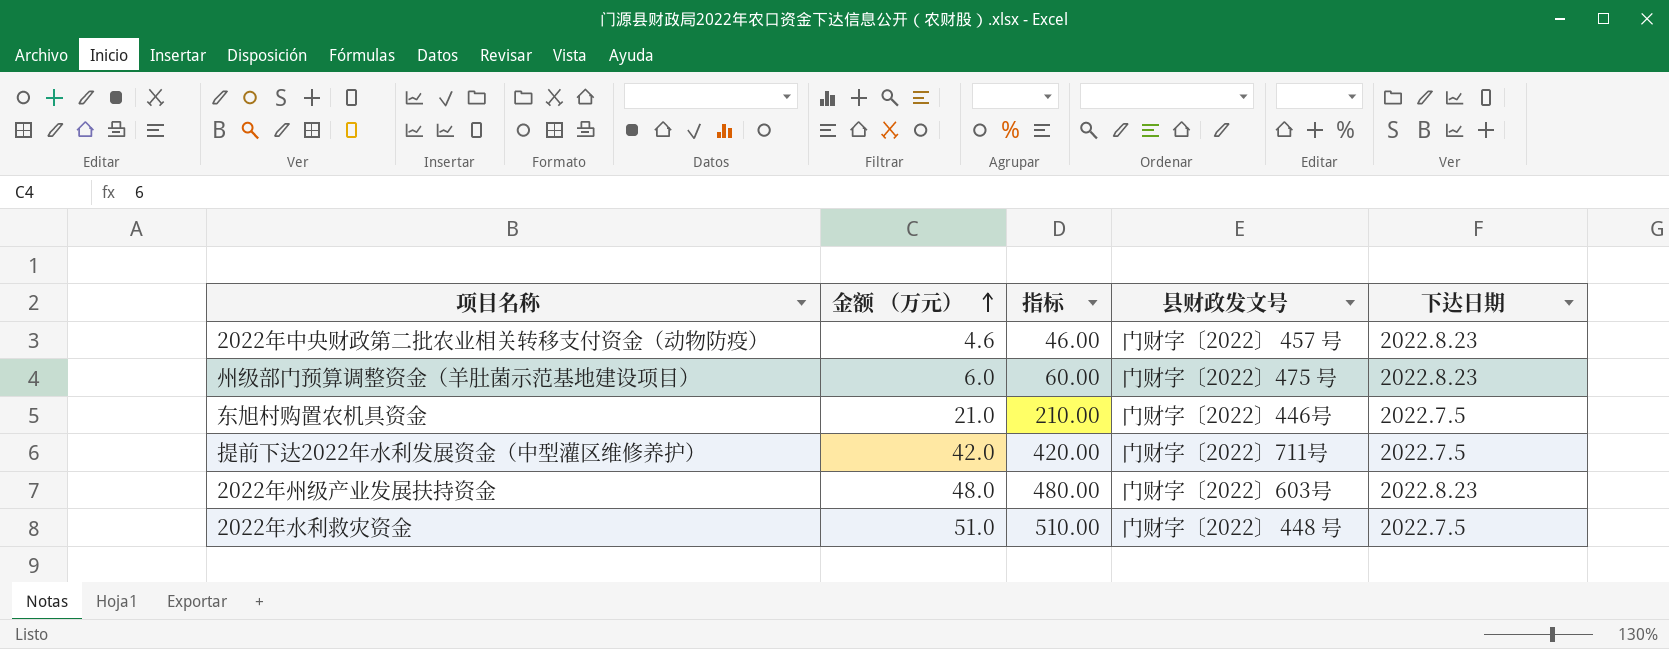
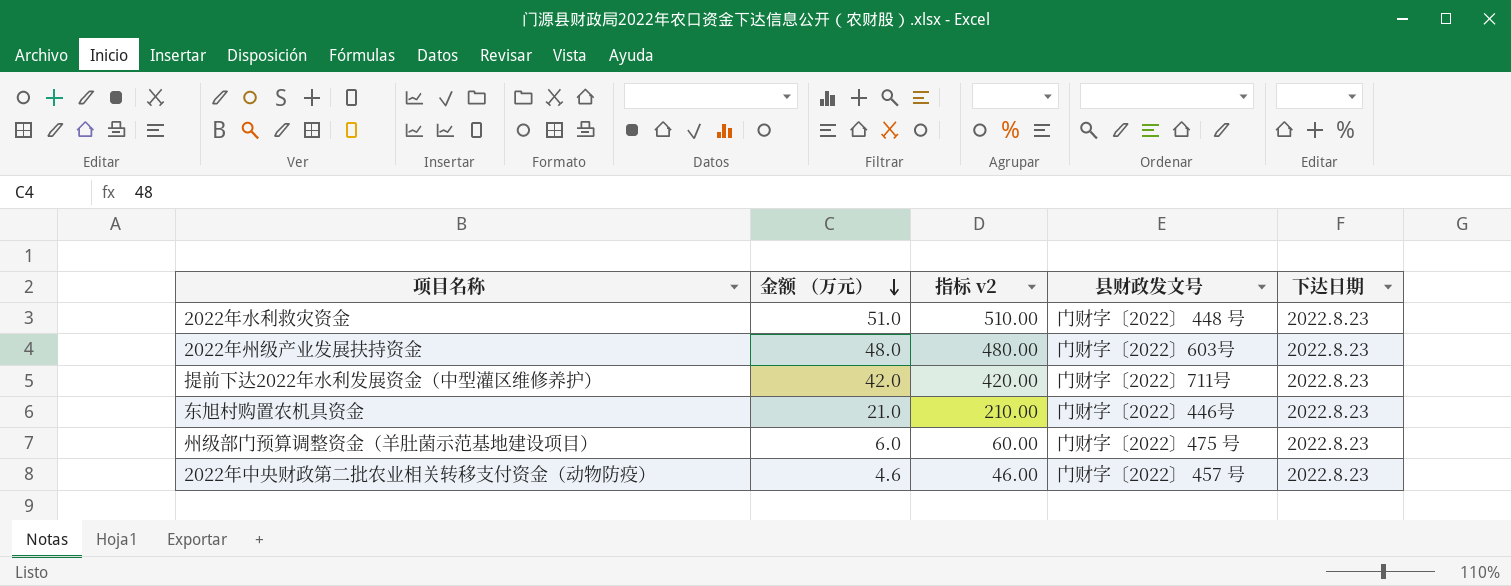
row order: 金额 （万元） ascending -> 金额 （万元） descending
column name: 指标 -> 指标 v2
2022年水利救灾资金 | 下达日期: 2022.7.5 -> 2022.8.23
提前下达2022年水利发展资金（中型灌区维修养护） | 下达日期: 2022.7.5 -> 2022.8.23
东旭村购置农机具资金 | 下达日期: 2022.7.5 -> 2022.8.23

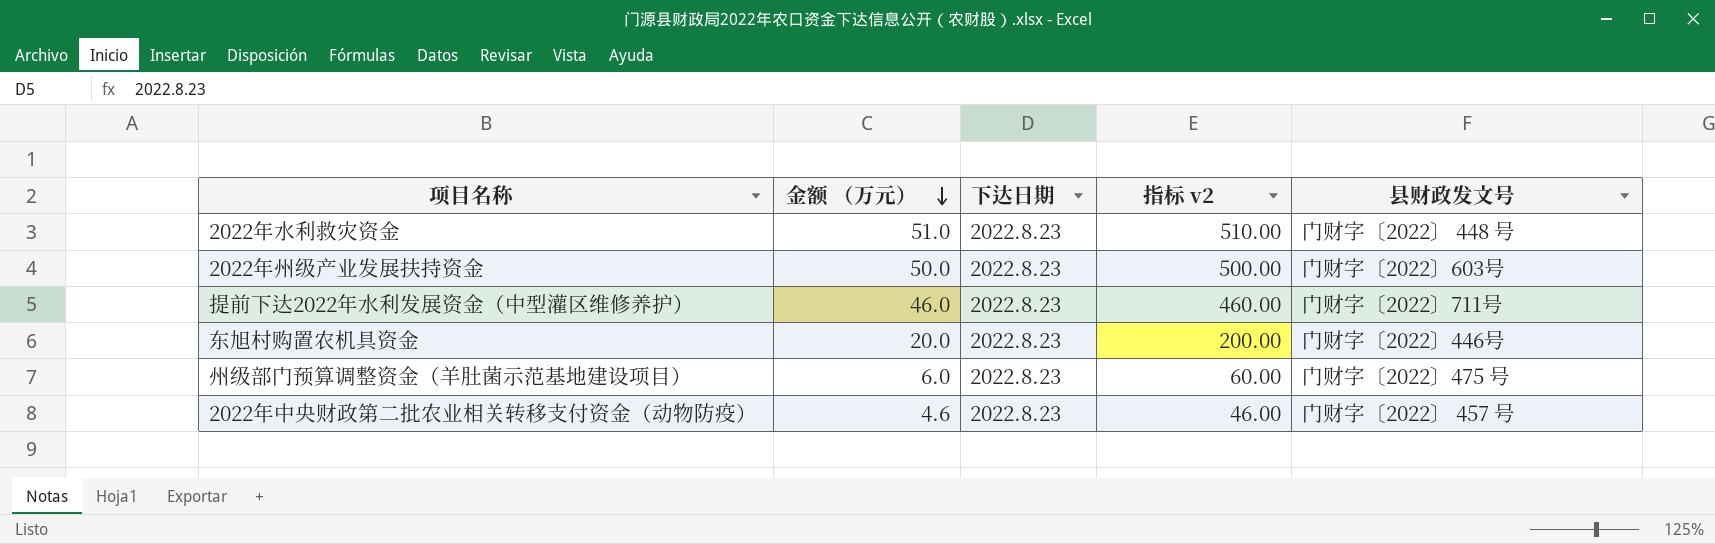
column 下达日期 | position: 5 -> 3
2022年州级产业发展扶持资金 | 金额 （万元）: 48.0 -> 50.0
2022年州级产业发展扶持资金 | 指标 v2: 480.00 -> 500.00
提前下达2022年水利发展资金（中型灌区维修养护） | 金额 （万元）: 42.0 -> 46.0
提前下达2022年水利发展资金（中型灌区维修养护） | 指标 v2: 420.00 -> 460.00
东旭村购置农机具资金 | 金额 （万元）: 21.0 -> 20.0
东旭村购置农机具资金 | 指标 v2: 210.00 -> 200.00

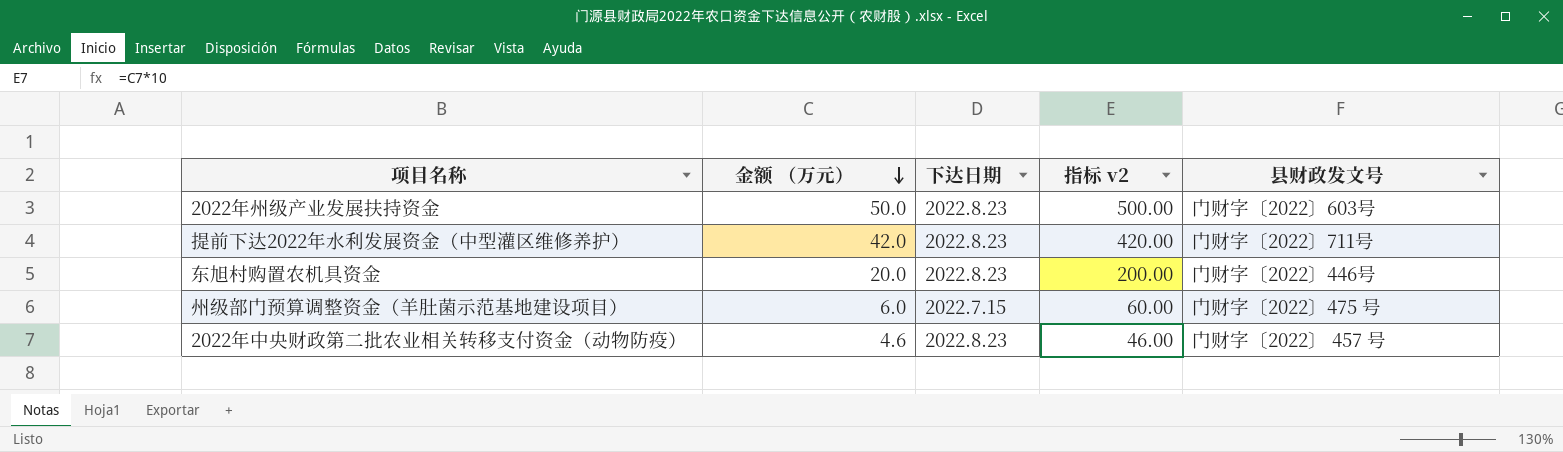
row 2022年水利救灾资金: 51.0 | 2022.8.23 | 510.00 | 门财字〔2022〕 448 号 -> none
提前下达2022年水利发展资金（中型灌区维修养护） | 金额 （万元）: 46.0 -> 42.0
提前下达2022年水利发展资金（中型灌区维修养护） | 指标 v2: 460.00 -> 420.00
州级部门预算调整资金（羊肚菌示范基地建设项目） | 下达日期: 2022.8.23 -> 2022.7.15

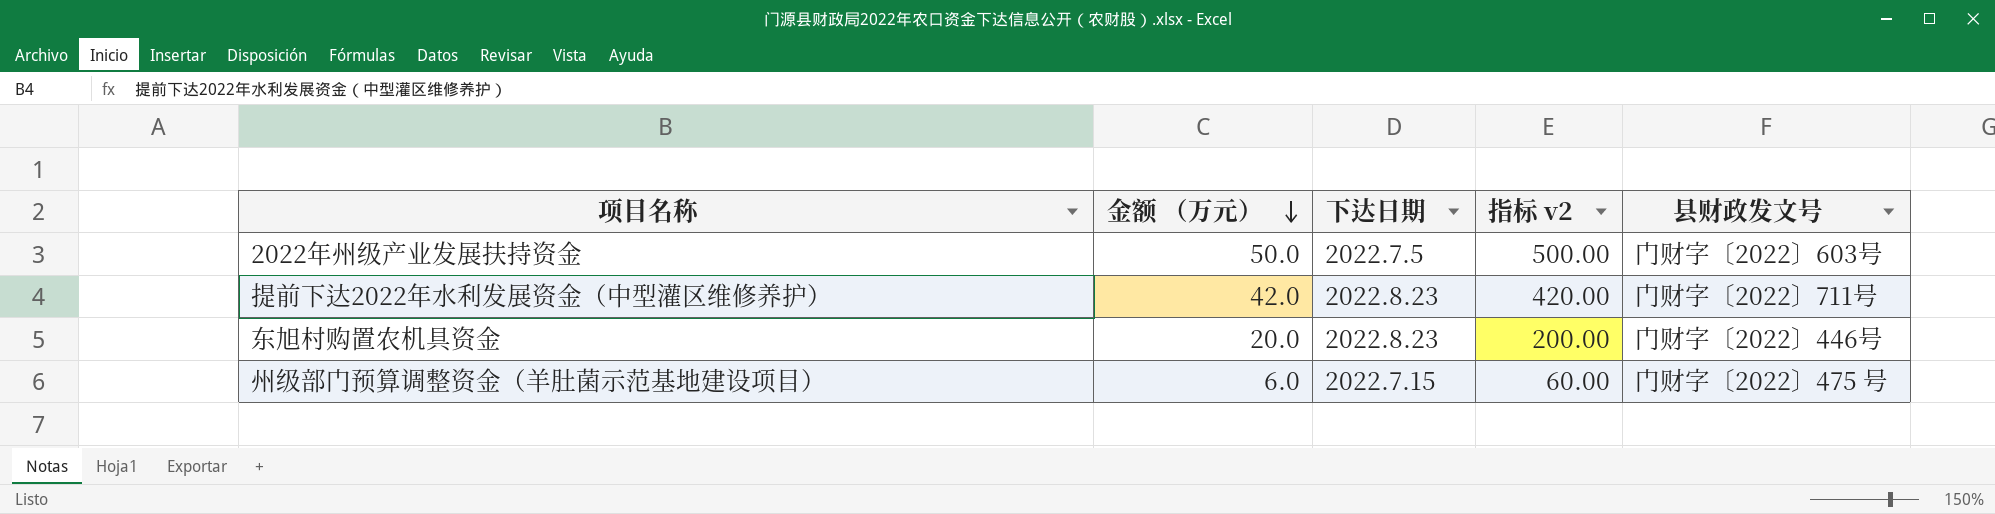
row 2022年中央财政第二批农业相关转移支付资金（动物防疫）: 4.6 | 2022.8.23 | 46.00 | 门财字〔2022〕 457 号 -> none
2022年州级产业发展扶持资金 | 下达日期: 2022.8.23 -> 2022.7.5

